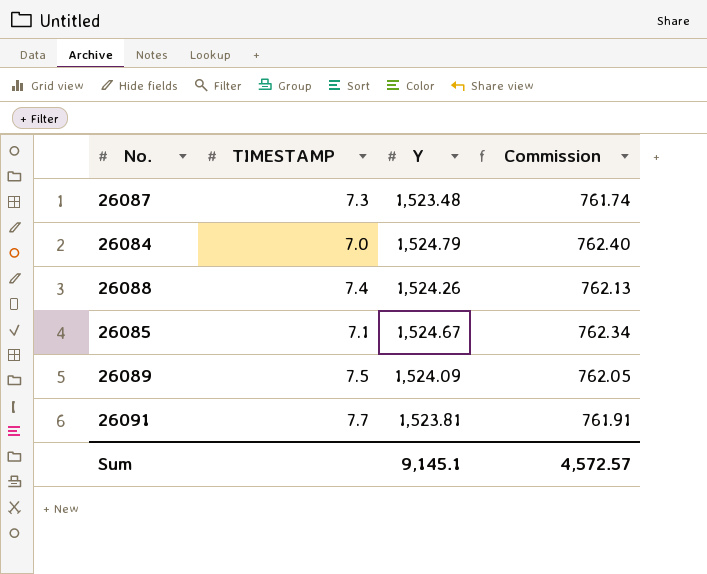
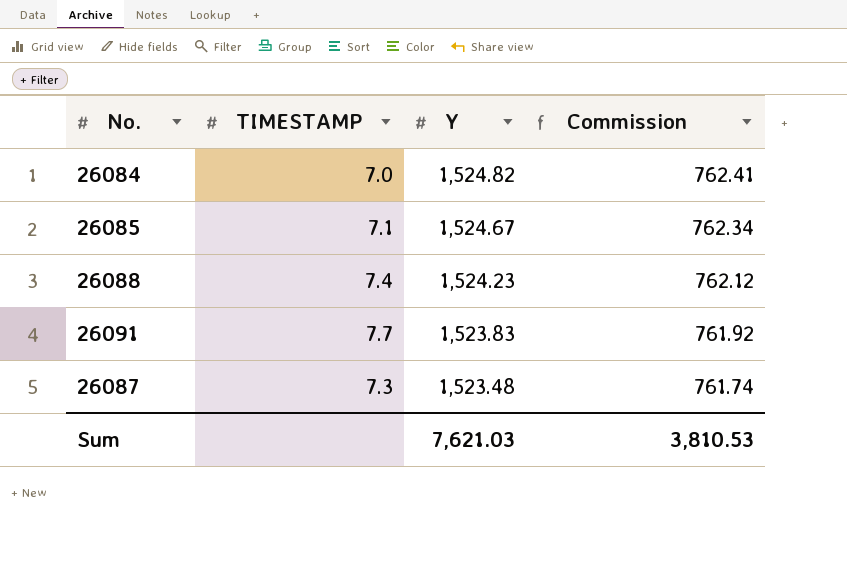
row order: none -> Y descending
row 26089: 7.5 | 1,524.09 | 762.05 -> none
26084 | Y: 1,524.79 -> 1,524.82
26084 | Commission: 762.40 -> 762.41
26088 | Y: 1,524.26 -> 1,524.23
26088 | Commission: 762.13 -> 762.12
26091 | Y: 1,523.81 -> 1,523.83
26091 | Commission: 761.91 -> 761.92
Sum | Y: 9,145.1 -> 7,621.03
Sum | Commission: 4,572.57 -> 3,810.53

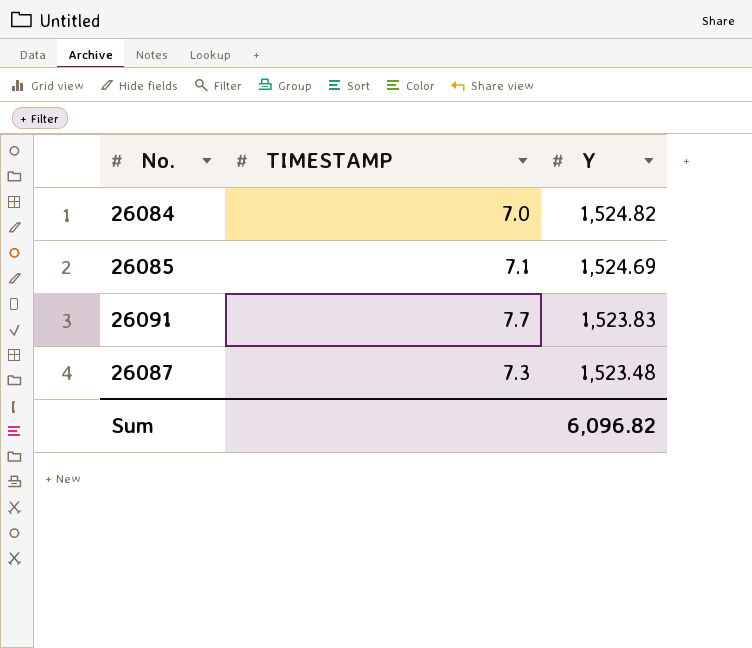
column Commission | formula: [Y] * 0.5 -> none
row 26088: 7.4 | 1,524.23 | 762.12 -> none
26085 | Y: 1,524.67 -> 1,524.69
Sum | Y: 7,621.03 -> 6,096.82

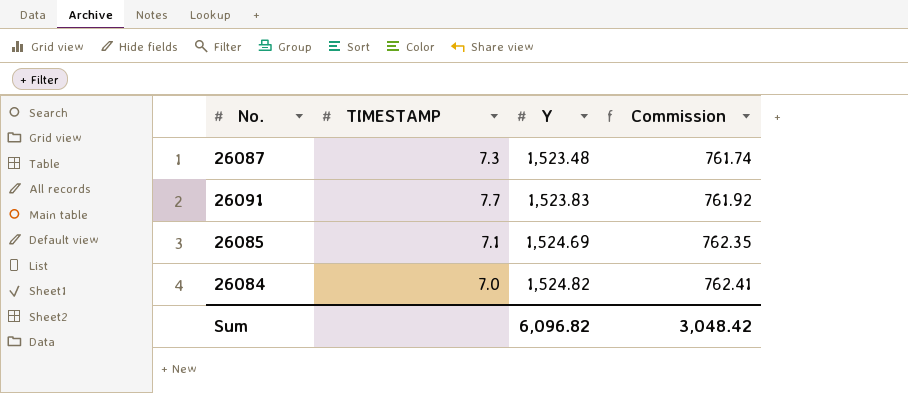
row order: Y descending -> Y ascending
column Commission | formula: none -> [Y] * 0.5

